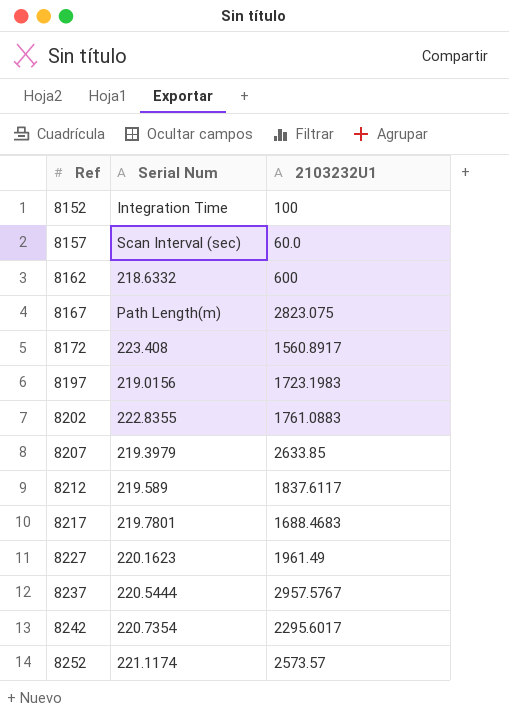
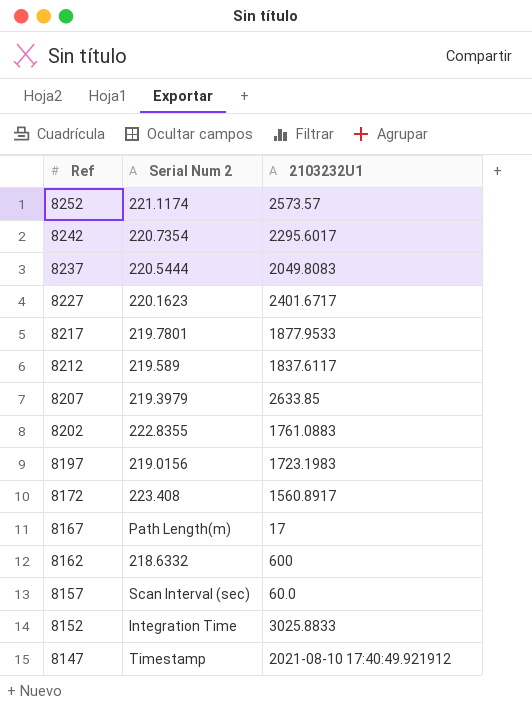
row order: Ref ascending -> Ref descending
column name: Serial Num -> Serial Num 2
8237 | 2103232U1: 2957.5767 -> 2049.8083
8227 | 2103232U1: 1961.49 -> 2401.6717
8217 | 2103232U1: 1688.4683 -> 1877.9533
8167 | 2103232U1: 2823.075 -> 17
8152 | 2103232U1: 100 -> 3025.8833
row 8147: none -> Timestamp | 2021-08-10 17:40:49.921912

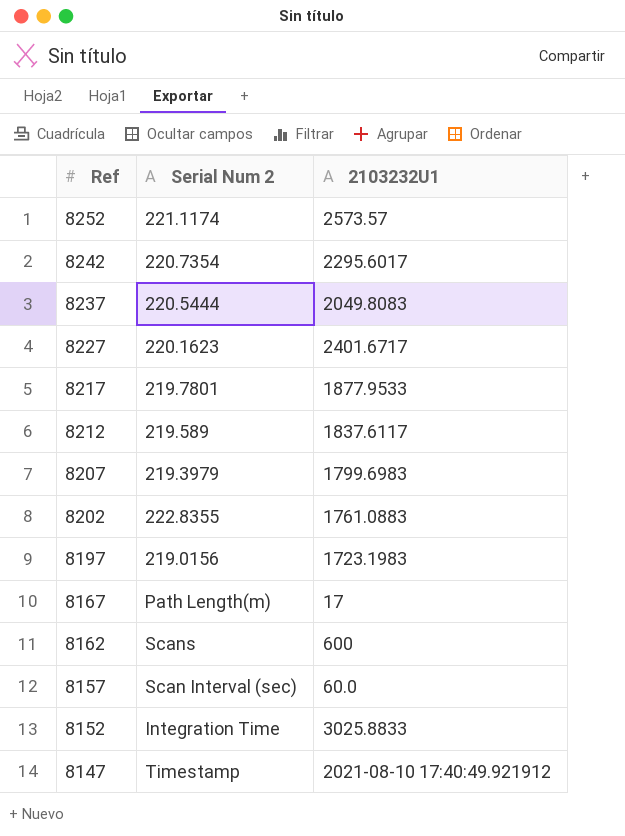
row 8172: 223.408 | 1560.8917 -> none
8207 | 2103232U1: 2633.85 -> 1799.6983
8162 | Serial Num 2: 218.6332 -> Scans

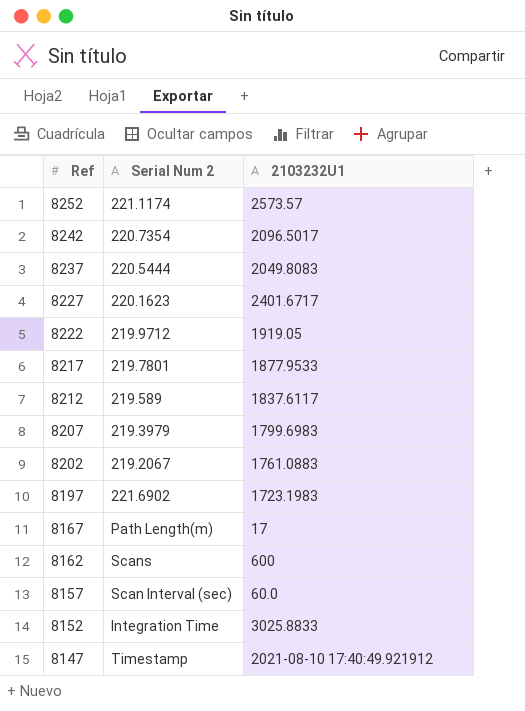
8242 | 2103232U1: 2295.6017 -> 2096.5017
row 8222: none -> 219.9712 | 1919.05
8202 | Serial Num 2: 222.8355 -> 219.2067
8197 | Serial Num 2: 219.0156 -> 221.6902

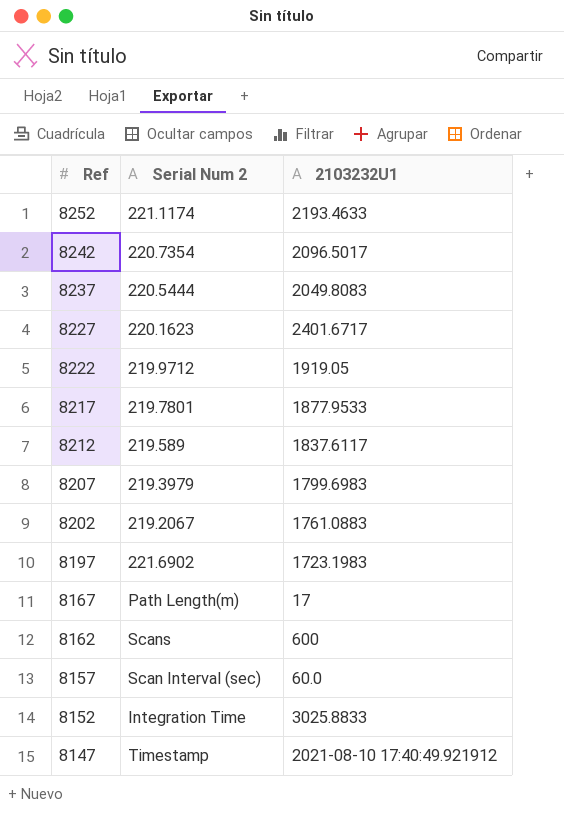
8252 | 2103232U1: 2573.57 -> 2193.4633

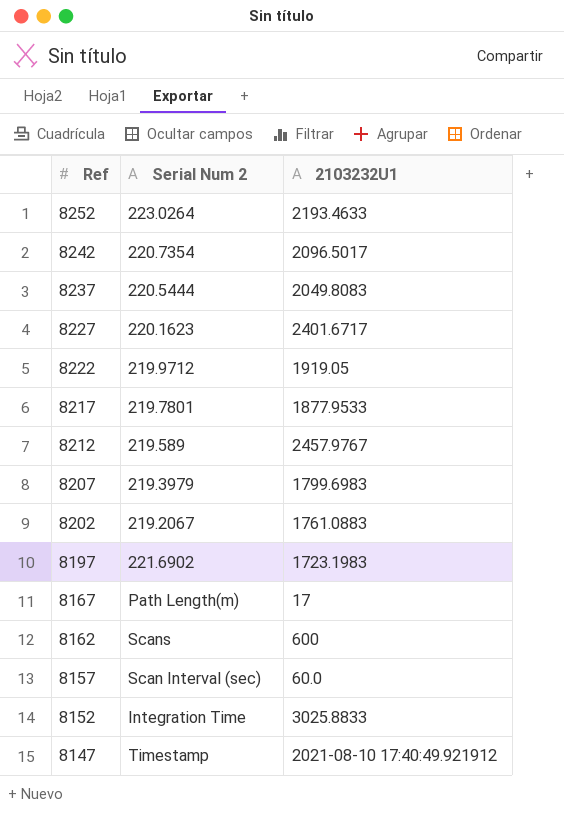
8252 | Serial Num 2: 221.1174 -> 223.0264
8212 | 2103232U1: 1837.6117 -> 2457.9767

